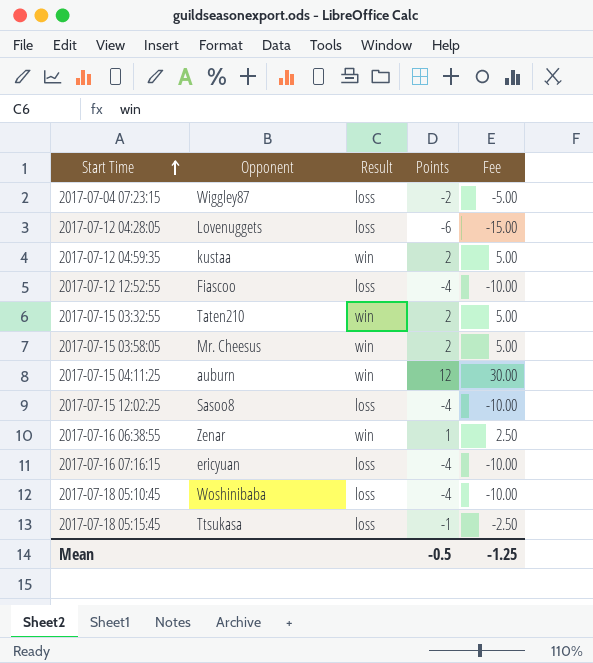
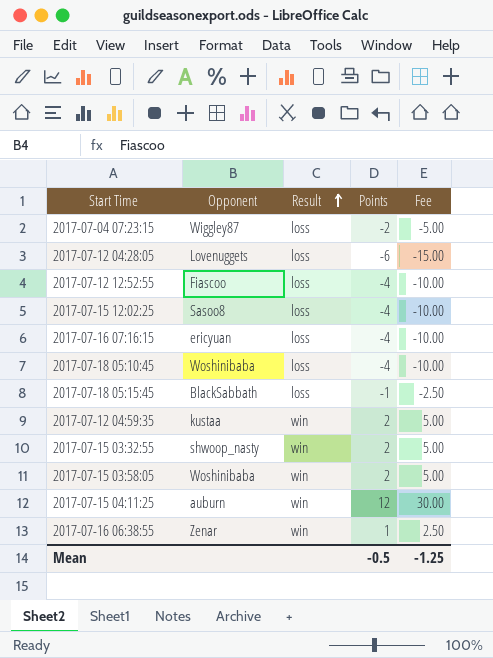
row order: Start Time ascending -> Result ascending
2017-07-18 05:15:45 | Opponent: Ttsukasa -> BlackSabbath
2017-07-15 03:32:55 | Opponent: Taten210 -> shwoop_nasty
2017-07-15 03:58:05 | Opponent: Mr. Cheesus -> Woshinibaba

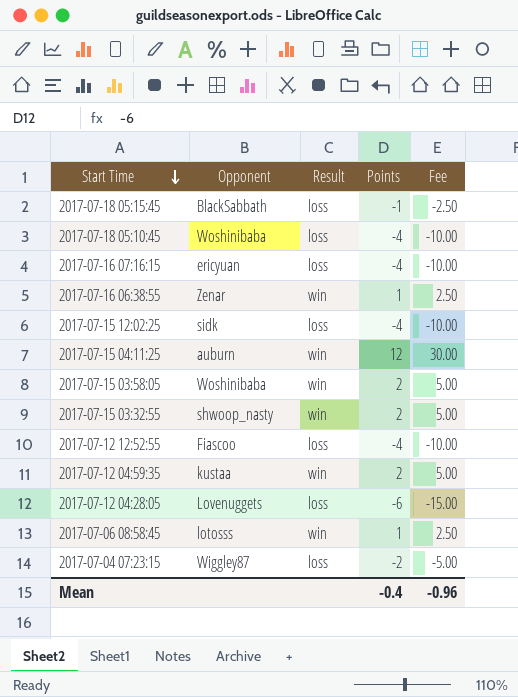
row order: Result ascending -> Start Time descending
2017-07-15 12:02:25 | Opponent: Sasoo8 -> sidk
row 2017-07-06 08:58:45: none -> lotosss | win | 1 | 2.50
Mean | Points: -0.5 -> -0.4
Mean | Fee: -1.25 -> -0.96

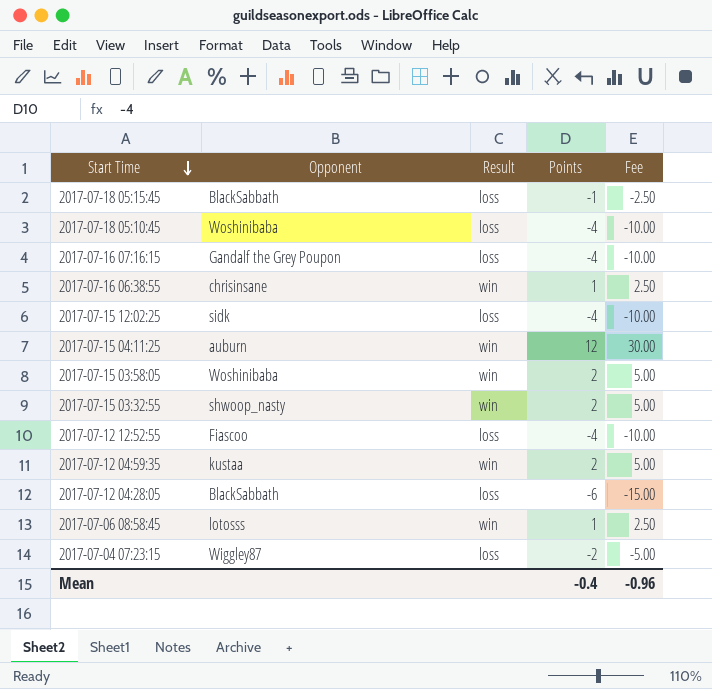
2017-07-16 07:16:15 | Opponent: ericyuan -> Gandalf the Grey Poupon
2017-07-16 06:38:55 | Opponent: Zenar -> chrisinsane
2017-07-12 04:28:05 | Opponent: Lovenuggets -> BlackSabbath

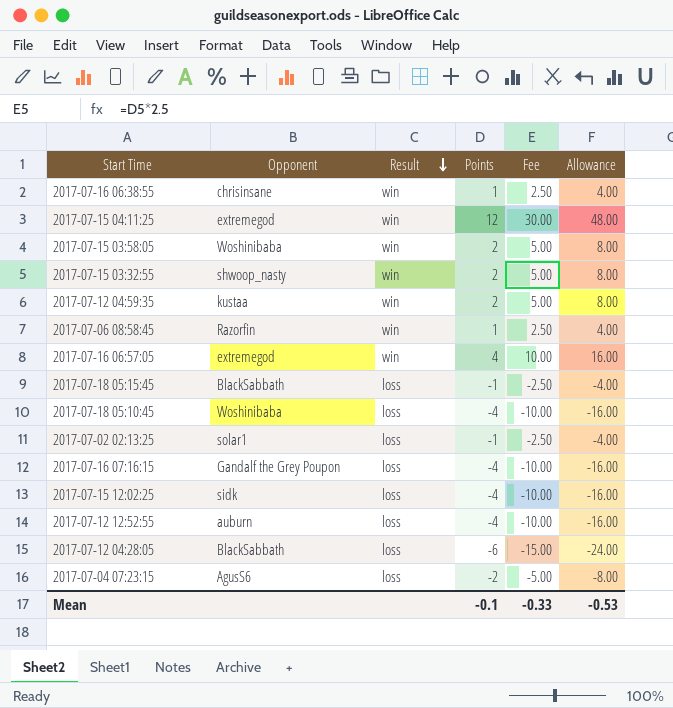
row order: Start Time descending -> Result descending
column Allowance | formula: none -> [Points] * 4
2017-07-15 04:11:25 | Opponent: auburn -> extremegod
2017-07-06 08:58:45 | Opponent: lotosss -> Razorfin
row 2017-07-16 06:57:05: none -> extremegod | win | 4 | 10.00 | 16.00
row 2017-07-02 02:13:25: none -> solar1 | loss | -1 | -2.50 | -4.00
2017-07-12 12:52:55 | Opponent: Fiascoo -> auburn
2017-07-04 07:23:15 | Opponent: Wiggley87 -> AgusS6
Mean | Points: -0.4 -> -0.1
Mean | Fee: -0.96 -> -0.33

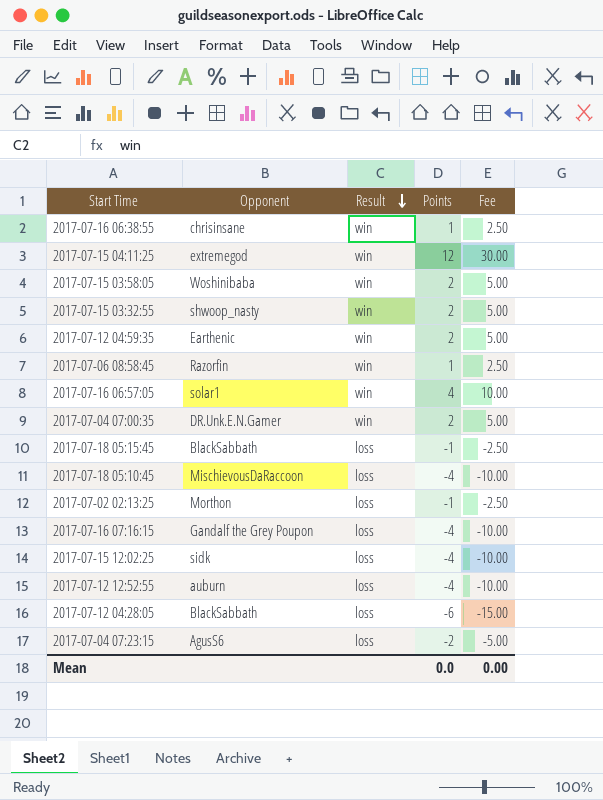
column Allowance | formula: [Points] * 4 -> none
2017-07-12 04:59:35 | Opponent: kustaa -> Earthenic
2017-07-16 06:57:05 | Opponent: extremegod -> solar1
row 2017-07-04 07:00:35: none -> DR.Unk.E.N.Gamer | win | 2 | 5.00
2017-07-18 05:10:45 | Opponent: Woshinibaba -> MischievousDaRaccoon
2017-07-02 02:13:25 | Opponent: solar1 -> Morthon
Mean | Points: -0.1 -> 0.0
Mean | Fee: -0.33 -> 0.00

